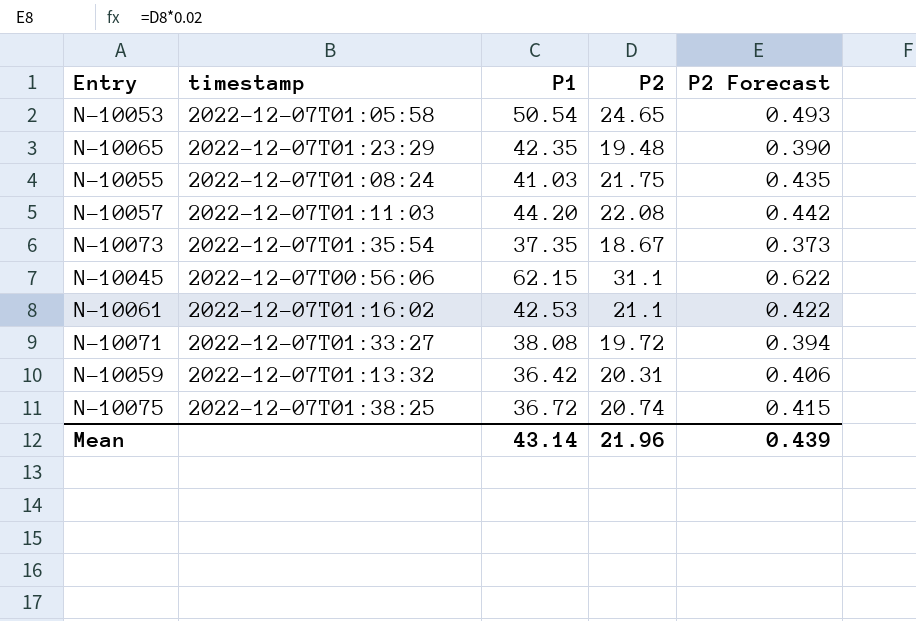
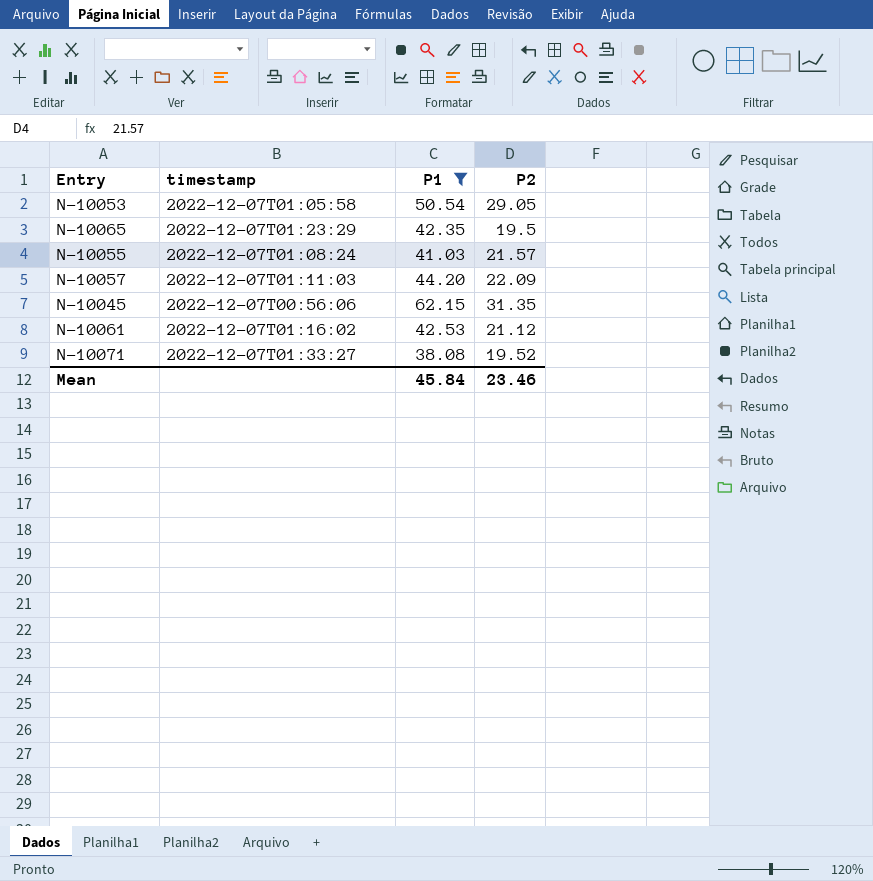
filter: none -> P1 >= 38.08
column P2 Forecast | formula: [P2] * 0.02 -> none
N-10053 | P2: 24.65 -> 29.05
N-10065 | P2: 19.48 -> 19.5
N-10055 | P2: 21.75 -> 21.57
N-10057 | P2: 22.08 -> 22.09
N-10045 | P2: 31.1 -> 31.35
N-10061 | P2: 21.1 -> 21.12
N-10071 | P2: 19.72 -> 19.52
Mean | P1: 43.14 -> 45.84
Mean | P2: 21.96 -> 23.46

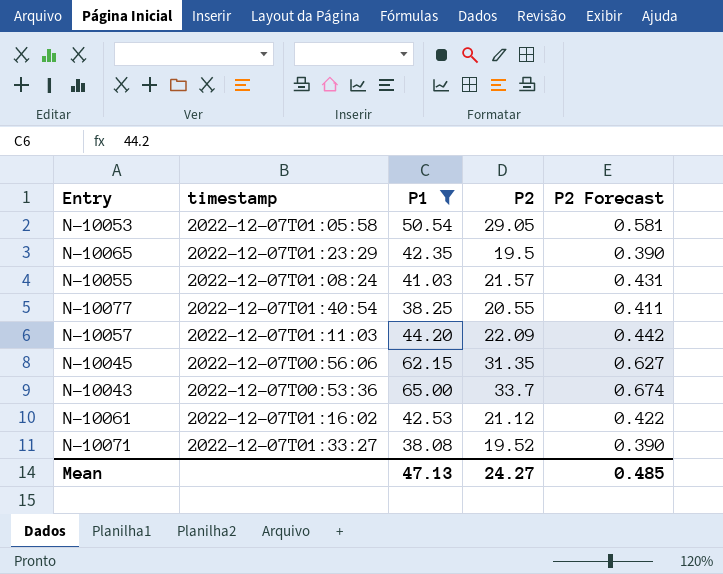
column P2 Forecast | formula: none -> [P2] * 0.02
row N-10077: none -> 2022-12-07T01:40:54 | 38.25 | 20.55 | 0.411
row N-10043: none -> 2022-12-07T00:53:36 | 65.00 | 33.7 | 0.674
Mean | P1: 45.84 -> 47.13
Mean | P2: 23.46 -> 24.27

